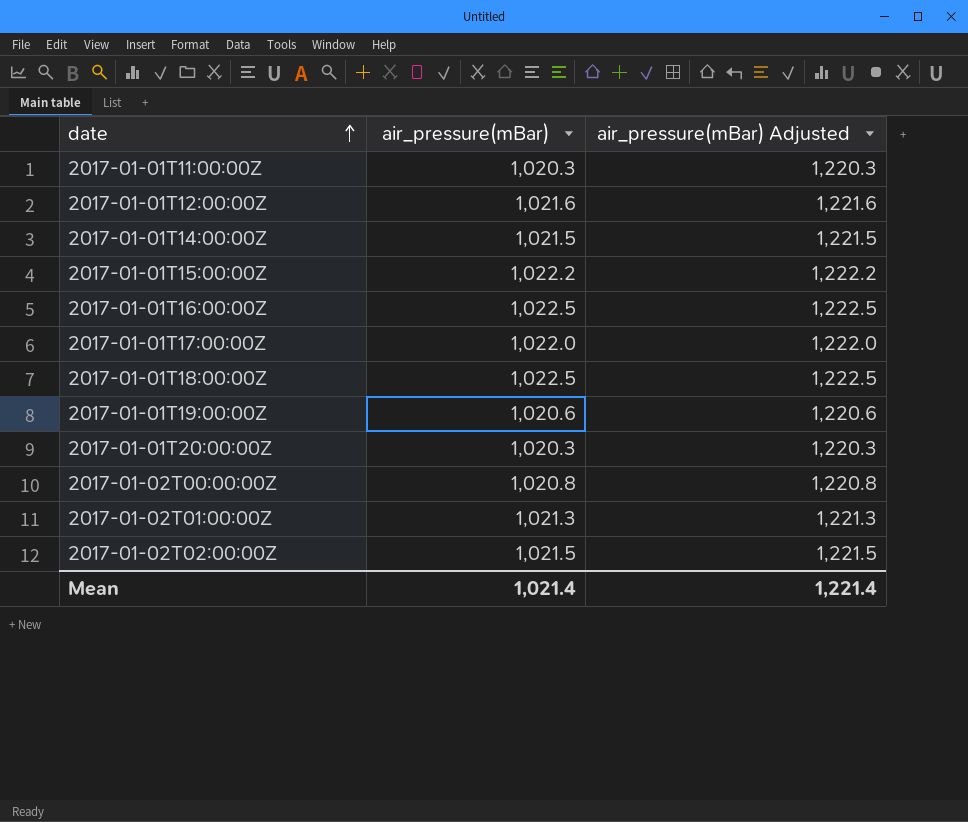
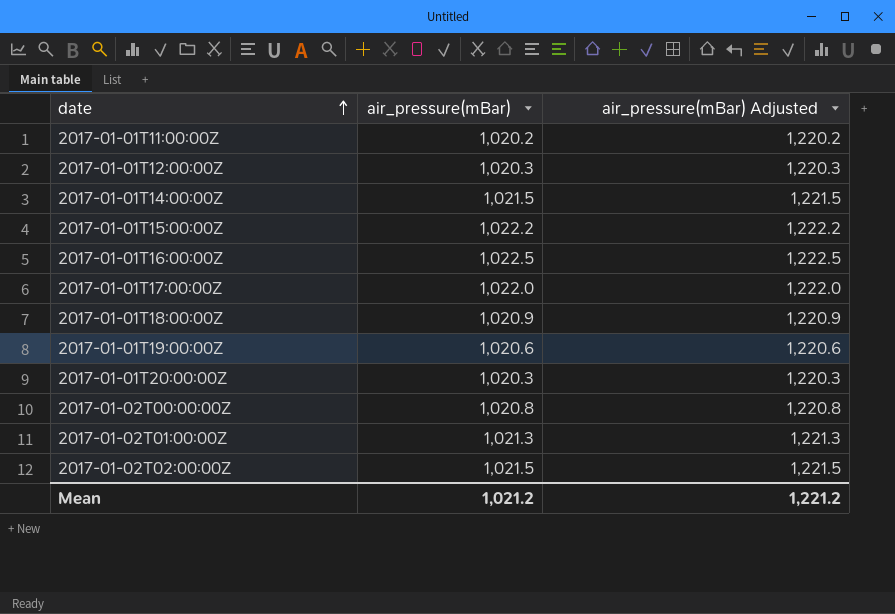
2017-01-01T11:00:00Z | air_pressure(mBar): 1,020.3 -> 1,020.2
2017-01-01T11:00:00Z | air_pressure(mBar) Adjusted: 1,220.3 -> 1,220.2
2017-01-01T12:00:00Z | air_pressure(mBar): 1,021.6 -> 1,020.3
2017-01-01T12:00:00Z | air_pressure(mBar) Adjusted: 1,221.6 -> 1,220.3
2017-01-01T18:00:00Z | air_pressure(mBar): 1,022.5 -> 1,020.9
2017-01-01T18:00:00Z | air_pressure(mBar) Adjusted: 1,222.5 -> 1,220.9
Mean | air_pressure(mBar): 1,021.4 -> 1,021.2
Mean | air_pressure(mBar) Adjusted: 1,221.4 -> 1,221.2

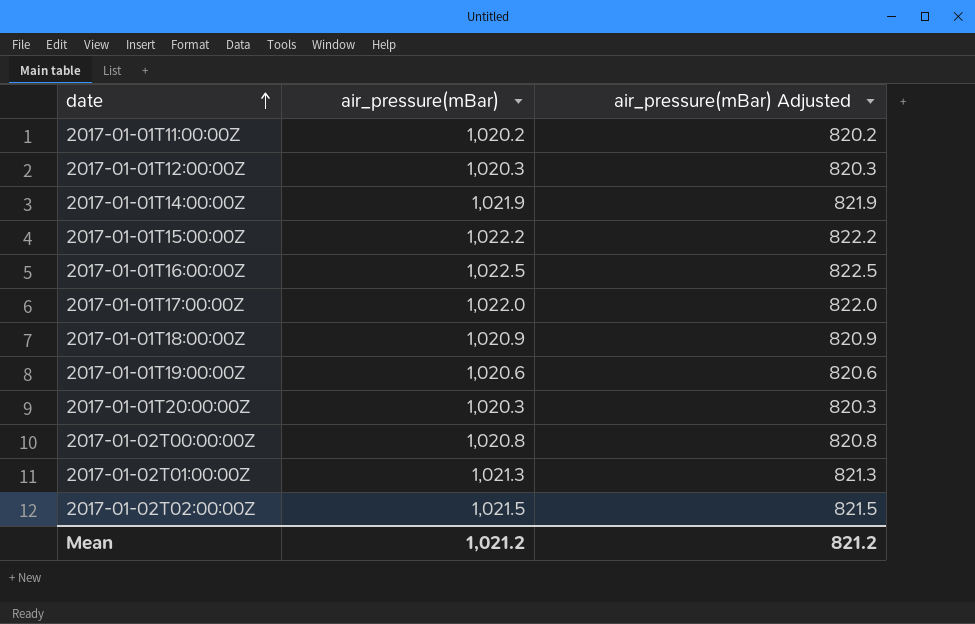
column air_pressure(mBar) Adjusted | formula: [air_pressure(mBar)] + 200 -> [air_pressure(mBar)] - 200
2017-01-01T14:00:00Z | air_pressure(mBar): 1,021.5 -> 1,021.9
Mean | air_pressure(mBar) Adjusted: 1,221.2 -> 821.2

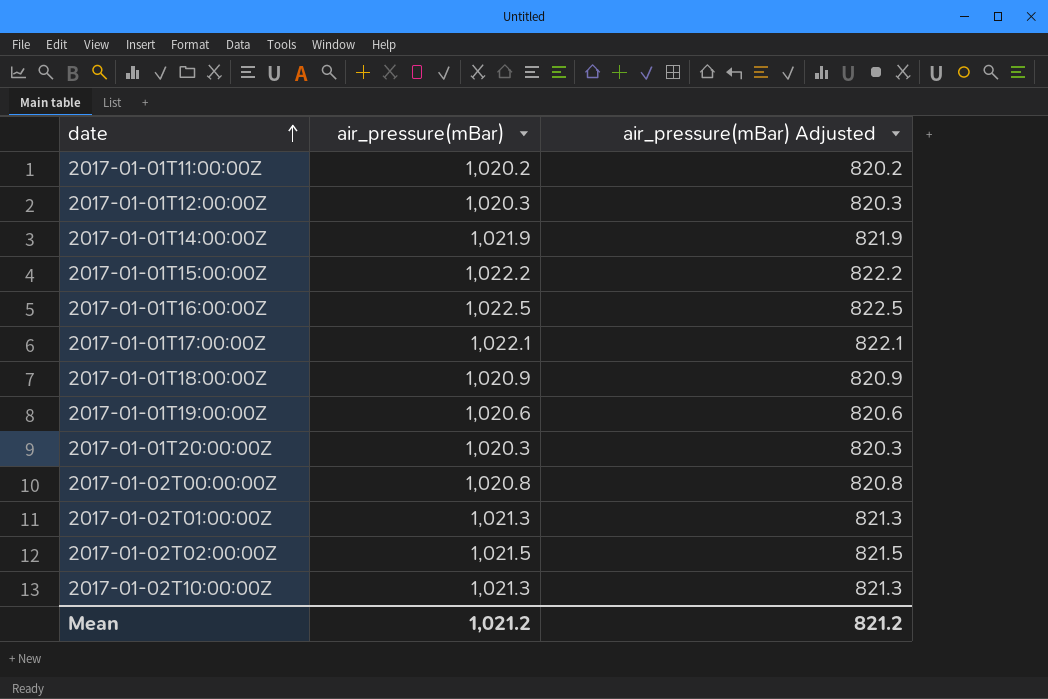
2017-01-01T17:00:00Z | air_pressure(mBar): 1,022.0 -> 1,022.1
2017-01-01T17:00:00Z | air_pressure(mBar) Adjusted: 822.0 -> 822.1
row 2017-01-02T10:00:00Z: none -> 1,021.3 | 821.3

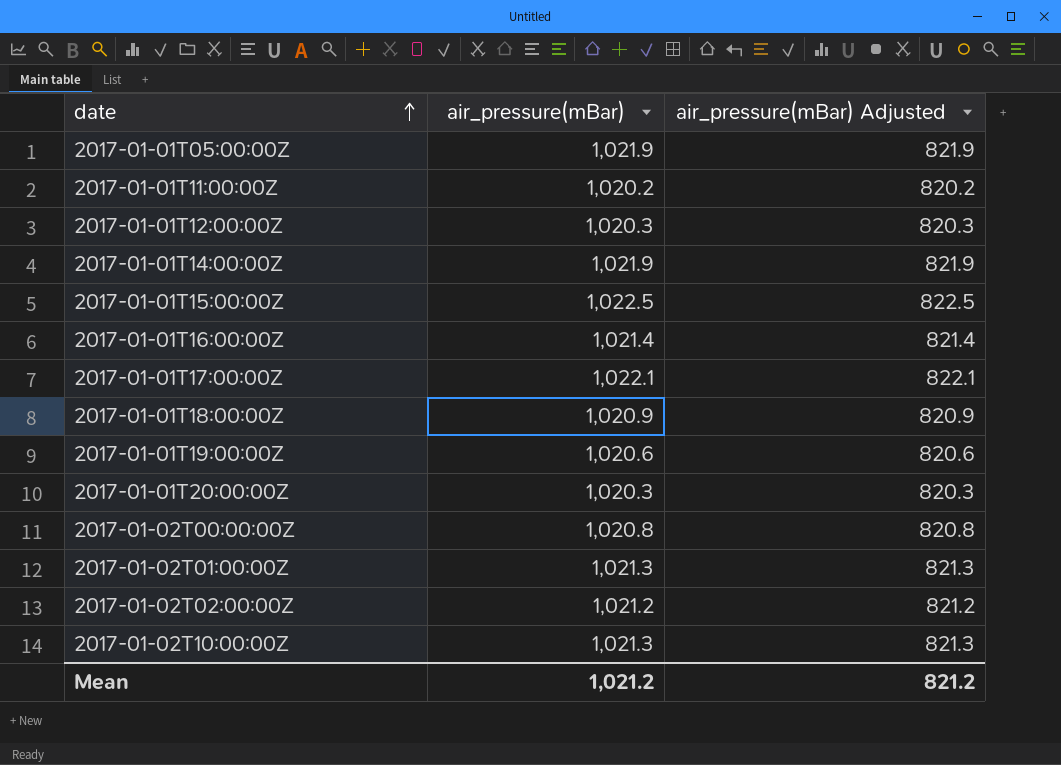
row 2017-01-01T05:00:00Z: none -> 1,021.9 | 821.9
2017-01-01T15:00:00Z | air_pressure(mBar): 1,022.2 -> 1,022.5
2017-01-01T15:00:00Z | air_pressure(mBar) Adjusted: 822.2 -> 822.5
2017-01-01T16:00:00Z | air_pressure(mBar): 1,022.5 -> 1,021.4
2017-01-01T16:00:00Z | air_pressure(mBar) Adjusted: 822.5 -> 821.4
2017-01-02T02:00:00Z | air_pressure(mBar): 1,021.5 -> 1,021.2
2017-01-02T02:00:00Z | air_pressure(mBar) Adjusted: 821.5 -> 821.2

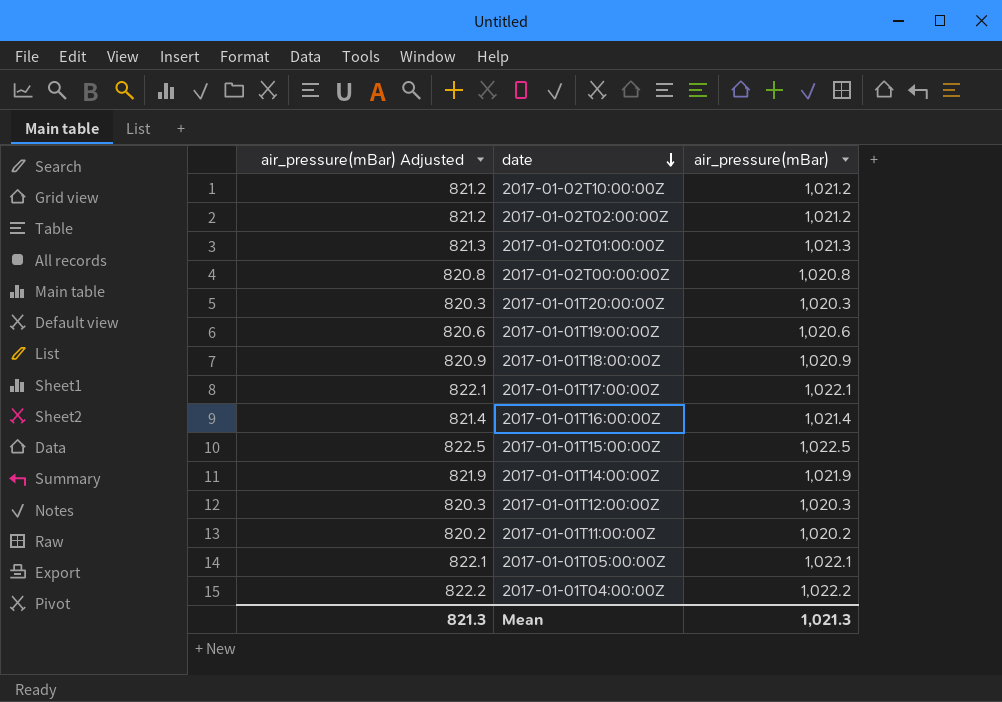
row order: date ascending -> date descending
column air_pressure(mBar) Adjusted | position: 3 -> 1
2017-01-02T10:00:00Z | air_pressure(mBar) Adjusted: 821.3 -> 821.2
2017-01-02T10:00:00Z | air_pressure(mBar): 1,021.3 -> 1,021.2
2017-01-01T05:00:00Z | air_pressure(mBar) Adjusted: 821.9 -> 822.1
2017-01-01T05:00:00Z | air_pressure(mBar): 1,021.9 -> 1,022.1
row 2017-01-01T04:00:00Z: none -> 822.2 | 1,022.2
Mean | air_pressure(mBar) Adjusted: 821.2 -> 821.3
Mean | air_pressure(mBar): 1,021.2 -> 1,021.3

